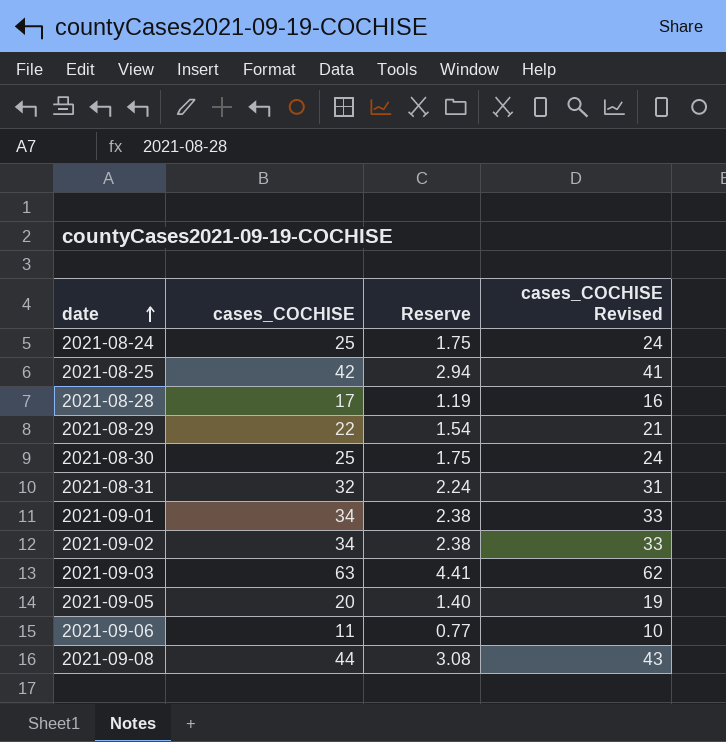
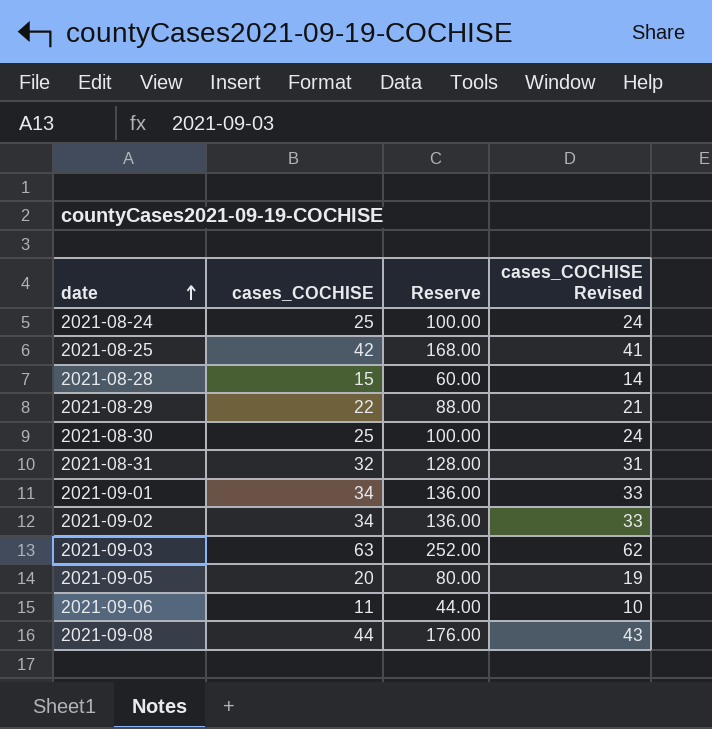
column Reserve | formula: [cases_COCHISE] * 0.07 -> [cases_COCHISE] * 4
2021-08-28 | cases_COCHISE: 17 -> 15
2021-08-28 | cases_COCHISE Revised: 16 -> 14

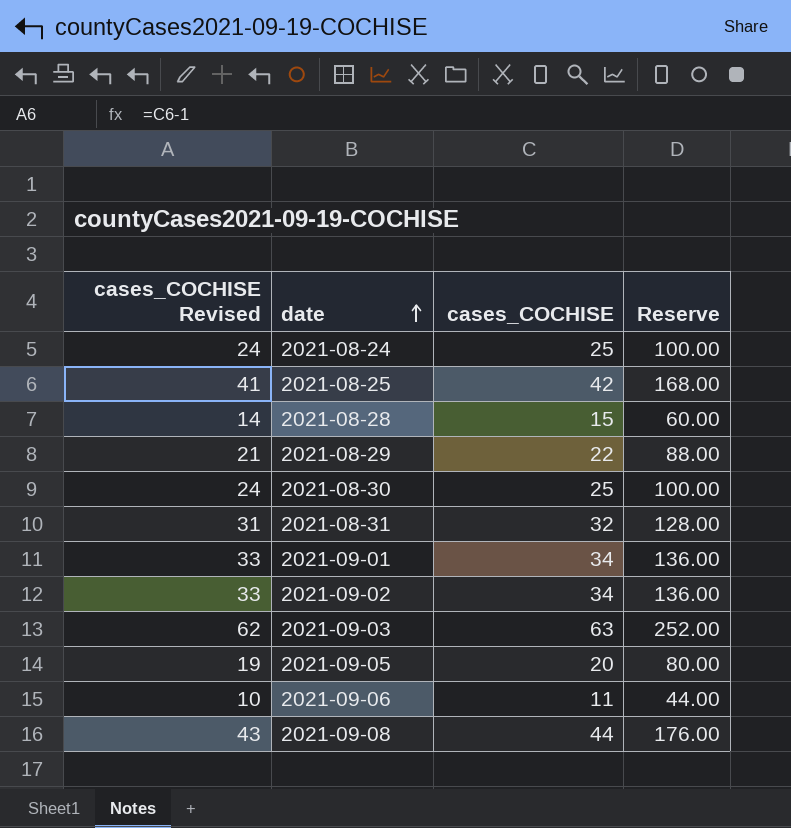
column cases_COCHISE Revised | position: 4 -> 1

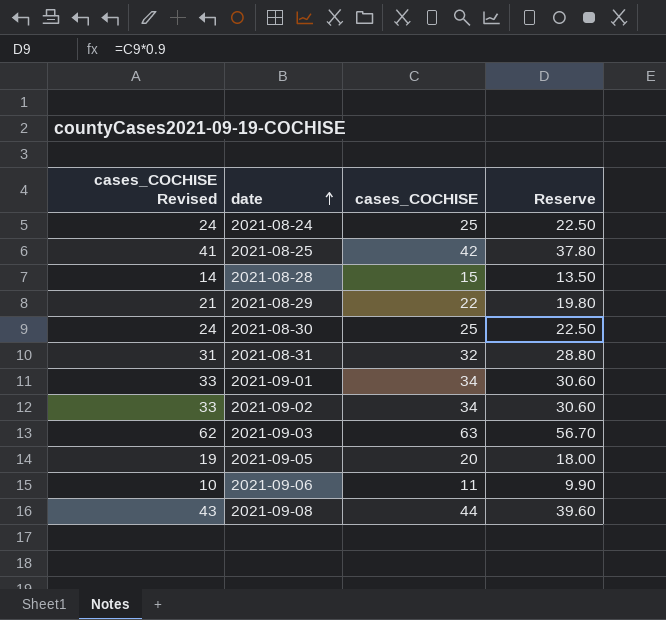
column Reserve | formula: [cases_COCHISE] * 4 -> [cases_COCHISE] * 0.9

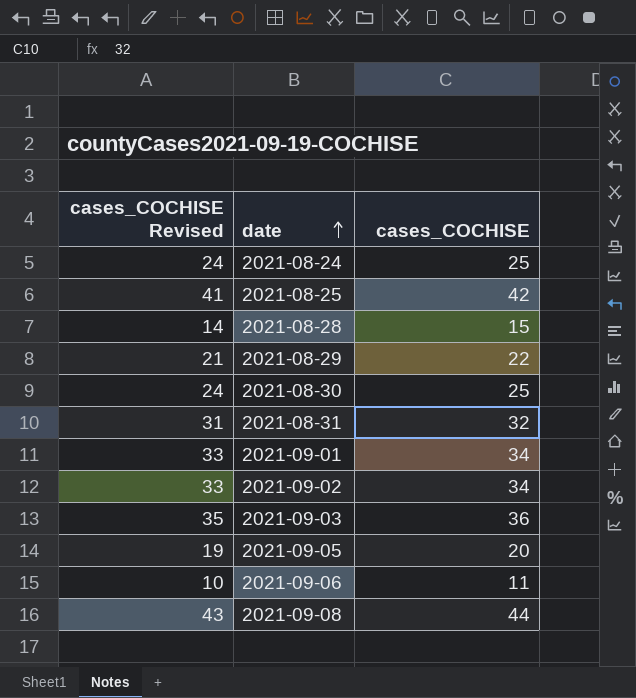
column Reserve | formula: [cases_COCHISE] * 0.9 -> none
2021-09-03 | cases_COCHISE Revised: 62 -> 35
2021-09-03 | cases_COCHISE: 63 -> 36

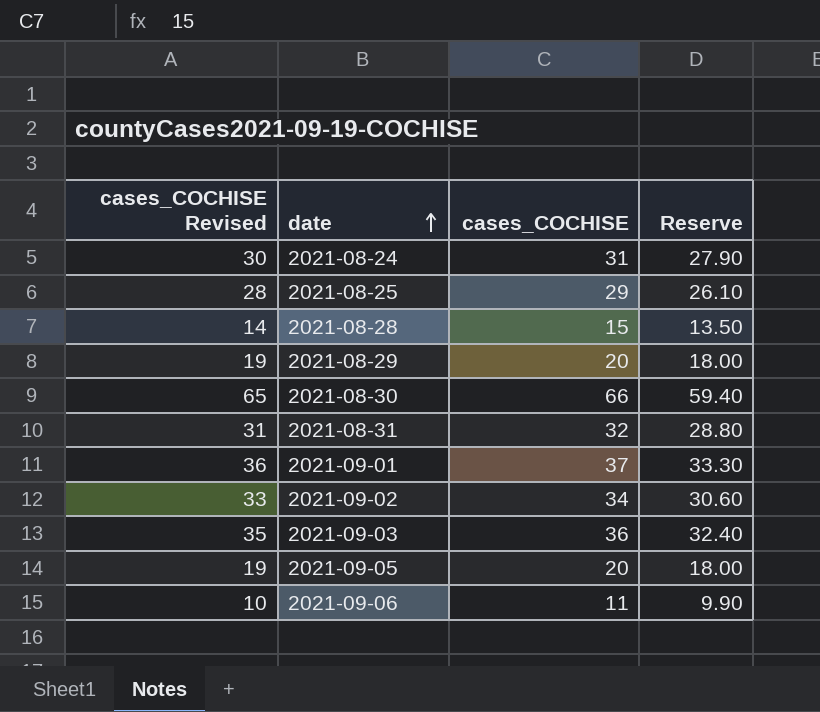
column Reserve | formula: none -> [cases_COCHISE] * 0.9
row 2021-09-08: 43 | 44 -> none
2021-08-24 | cases_COCHISE Revised: 24 -> 30
2021-08-24 | cases_COCHISE: 25 -> 31
2021-08-25 | cases_COCHISE Revised: 41 -> 28
2021-08-25 | cases_COCHISE: 42 -> 29
2021-08-29 | cases_COCHISE Revised: 21 -> 19
2021-08-29 | cases_COCHISE: 22 -> 20
2021-08-30 | cases_COCHISE Revised: 24 -> 65
2021-08-30 | cases_COCHISE: 25 -> 66
2021-09-01 | cases_COCHISE Revised: 33 -> 36
2021-09-01 | cases_COCHISE: 34 -> 37

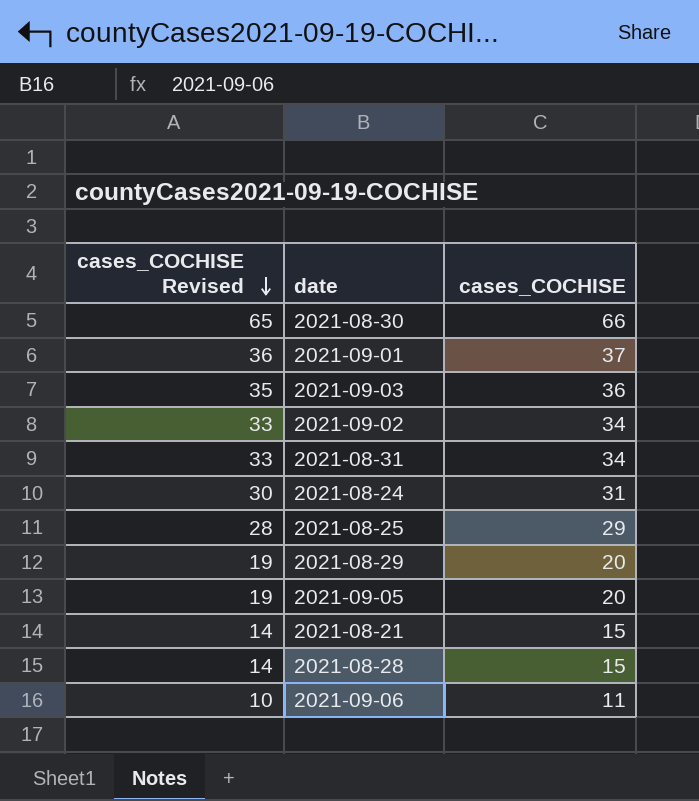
row order: date ascending -> cases_COCHISE Revised descending
column Reserve | formula: [cases_COCHISE] * 0.9 -> none
2021-08-31 | cases_COCHISE Revised: 31 -> 33
2021-08-31 | cases_COCHISE: 32 -> 34
row 2021-08-21: none -> 14 | 15

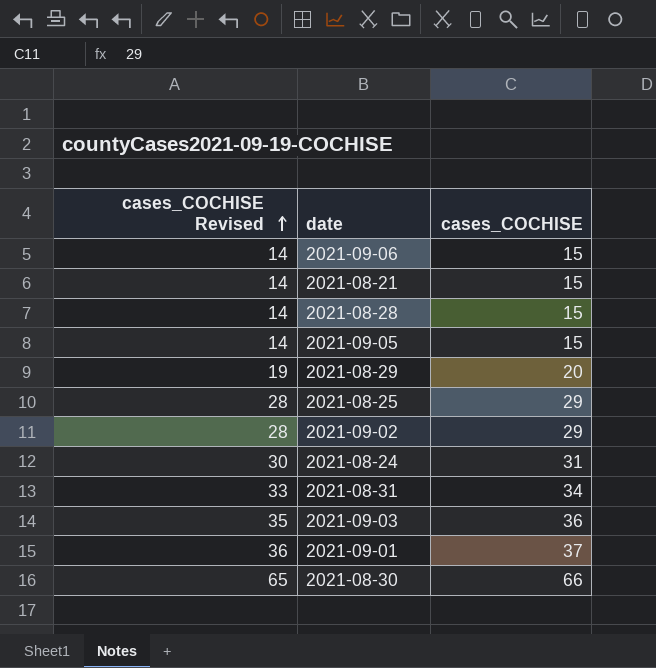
row order: cases_COCHISE Revised descending -> cases_COCHISE Revised ascending
2021-09-06 | cases_COCHISE Revised: 10 -> 14
2021-09-06 | cases_COCHISE: 11 -> 15
2021-09-05 | cases_COCHISE Revised: 19 -> 14
2021-09-05 | cases_COCHISE: 20 -> 15
2021-09-02 | cases_COCHISE Revised: 33 -> 28
2021-09-02 | cases_COCHISE: 34 -> 29

